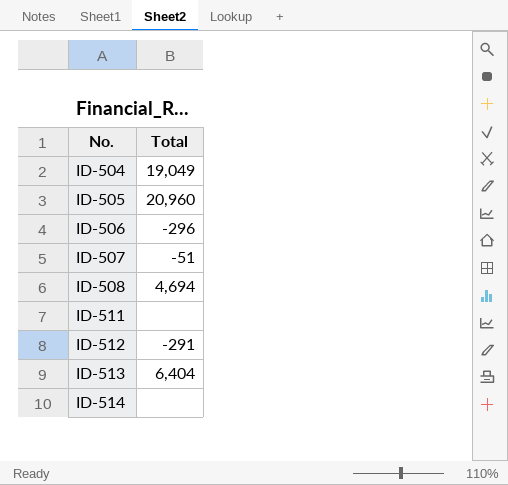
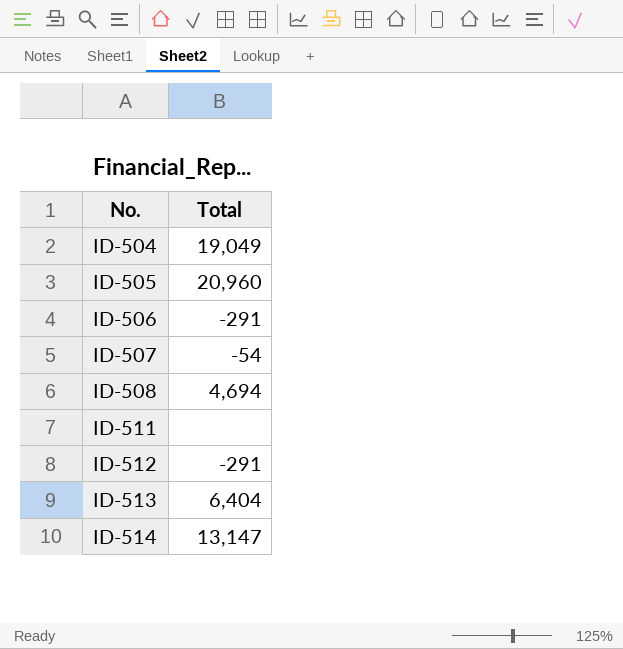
ID-506 | Total: -296 -> -291
ID-507 | Total: -51 -> -54
ID-514 | Total: none -> 13,147

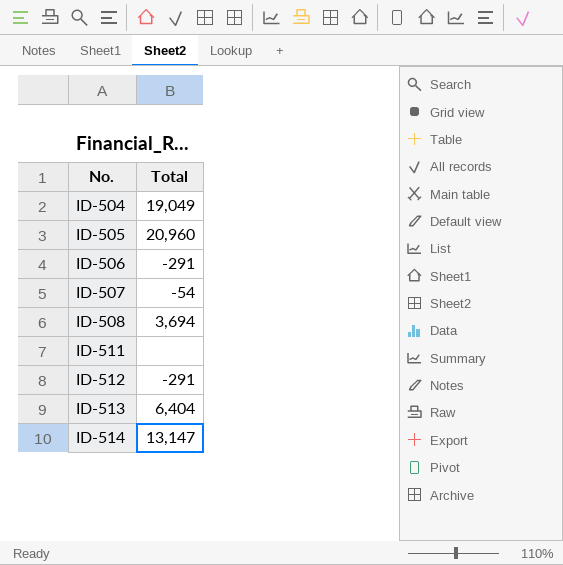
ID-508 | Total: 4,694 -> 3,694

